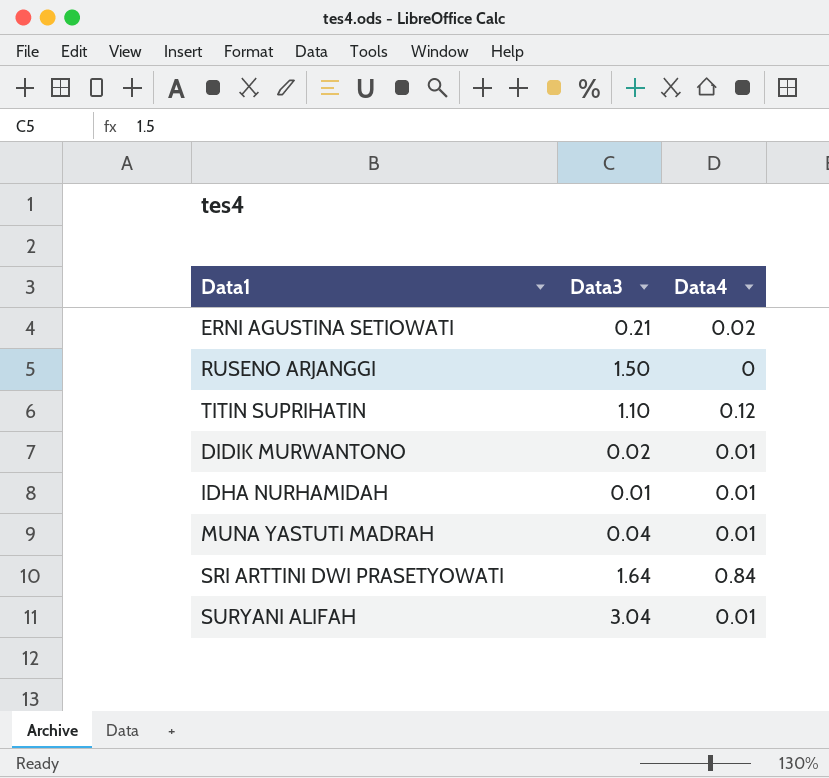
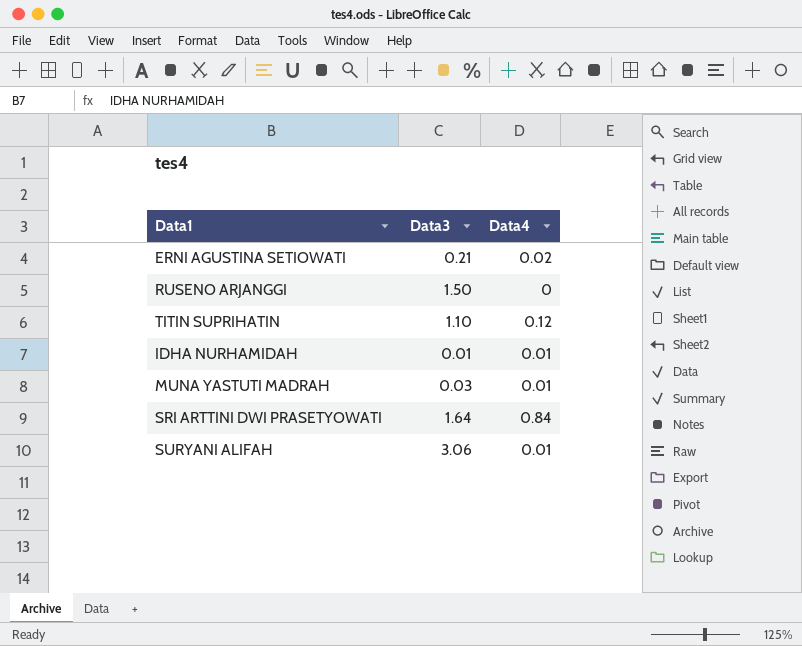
row DIDIK MURWANTONO: 0.02 | 0.01 -> none
MUNA YASTUTI MADRAH | Data3: 0.04 -> 0.03
SURYANI ALIFAH | Data3: 3.04 -> 3.06

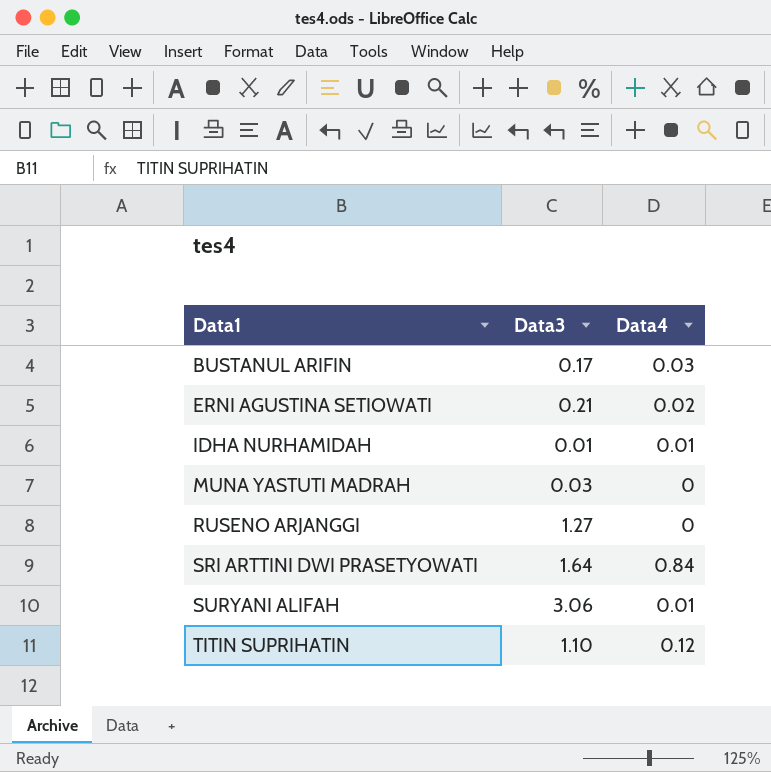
row order: none -> Data1 ascending
row BUSTANUL ARIFIN: none -> 0.17 | 0.03
MUNA YASTUTI MADRAH | Data4: 0.01 -> 0
RUSENO ARJANGGI | Data3: 1.50 -> 1.27

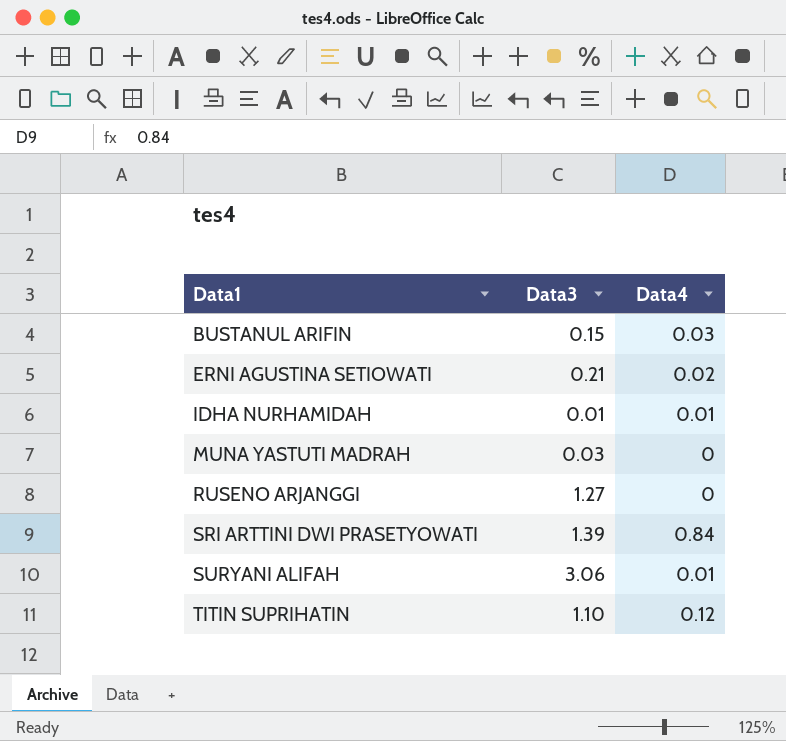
BUSTANUL ARIFIN | Data3: 0.17 -> 0.15
SRI ARTTINI DWI PRASETYOWATI | Data3: 1.64 -> 1.39

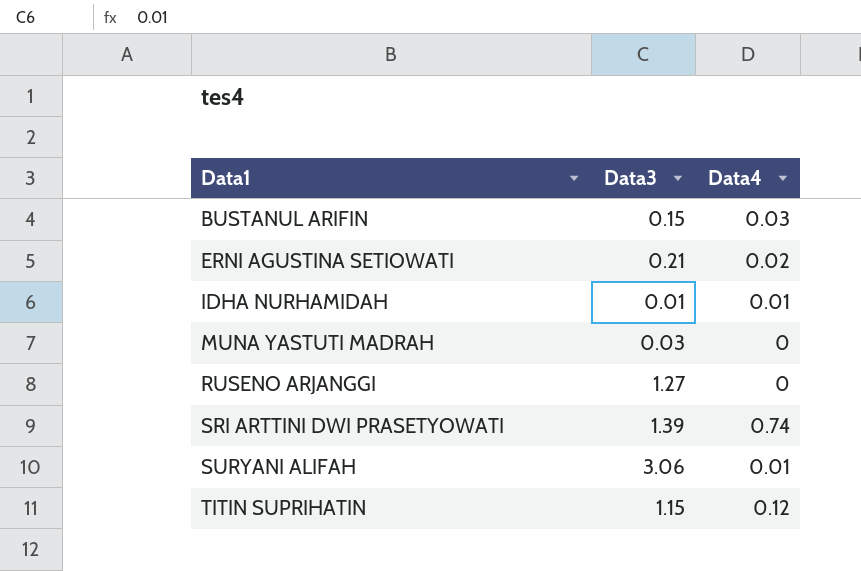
SRI ARTTINI DWI PRASETYOWATI | Data4: 0.84 -> 0.74
TITIN SUPRIHATIN | Data3: 1.10 -> 1.15

